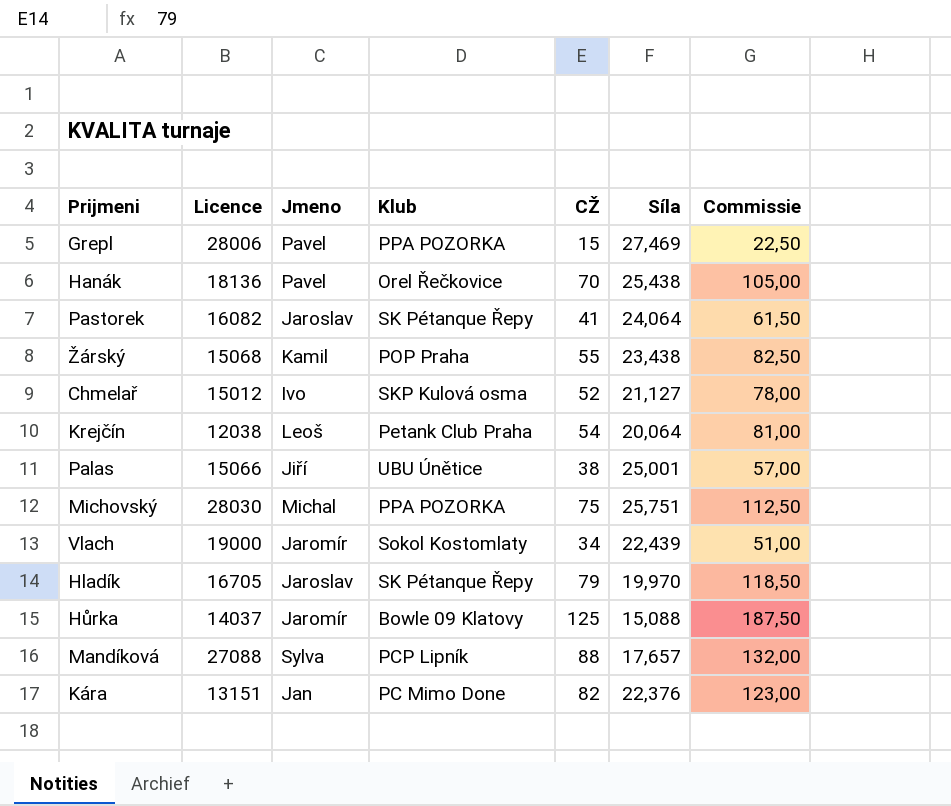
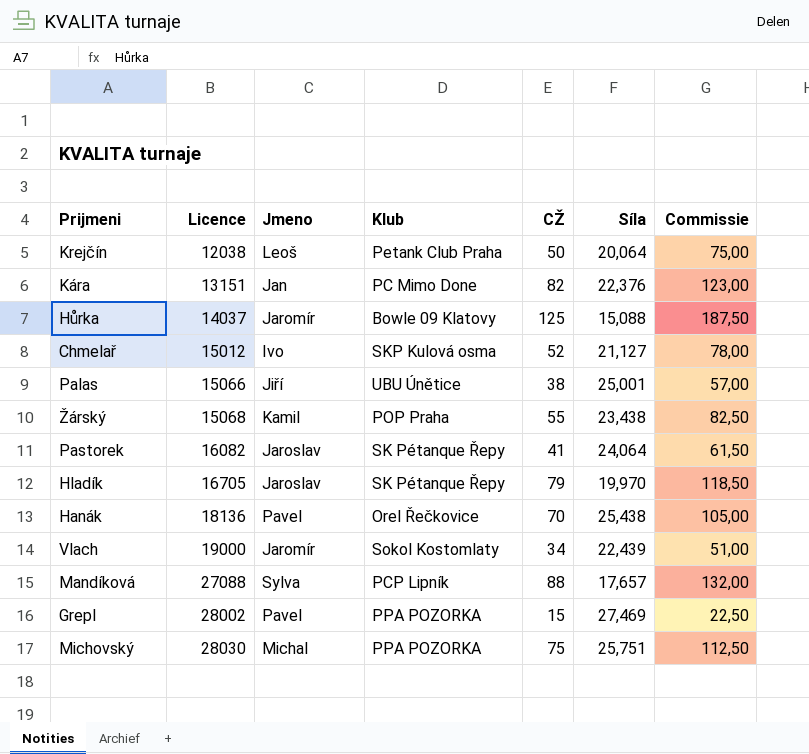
row order: none -> Licence ascending
Krejčín | CŽ: 54 -> 50
Krejčín | Commissie: 81,00 -> 75,00
Grepl | Licence: 28006 -> 28002

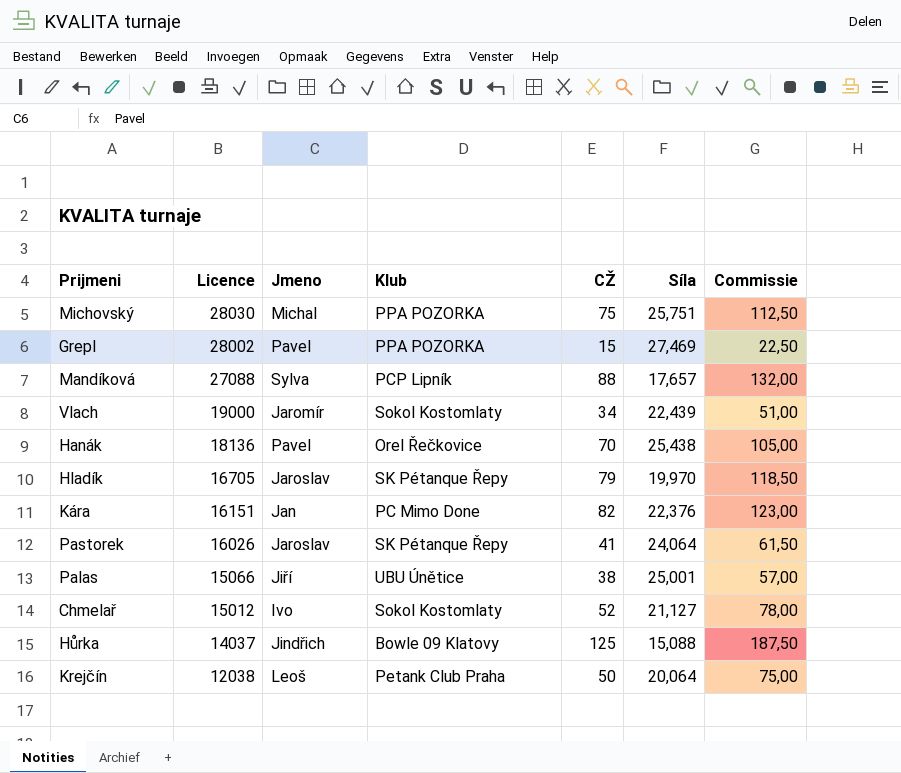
row order: Licence ascending -> Licence descending
row Žárský: 15068 | Kamil | POP Praha | 55 | 23,438 | 82,50 -> none
Kára | Licence: 13151 -> 16151
Pastorek | Licence: 16082 -> 16026
Chmelař | Klub: SKP Kulová osma -> Sokol Kostomlaty
Hůrka | Jmeno: Jaromír -> Jindřich

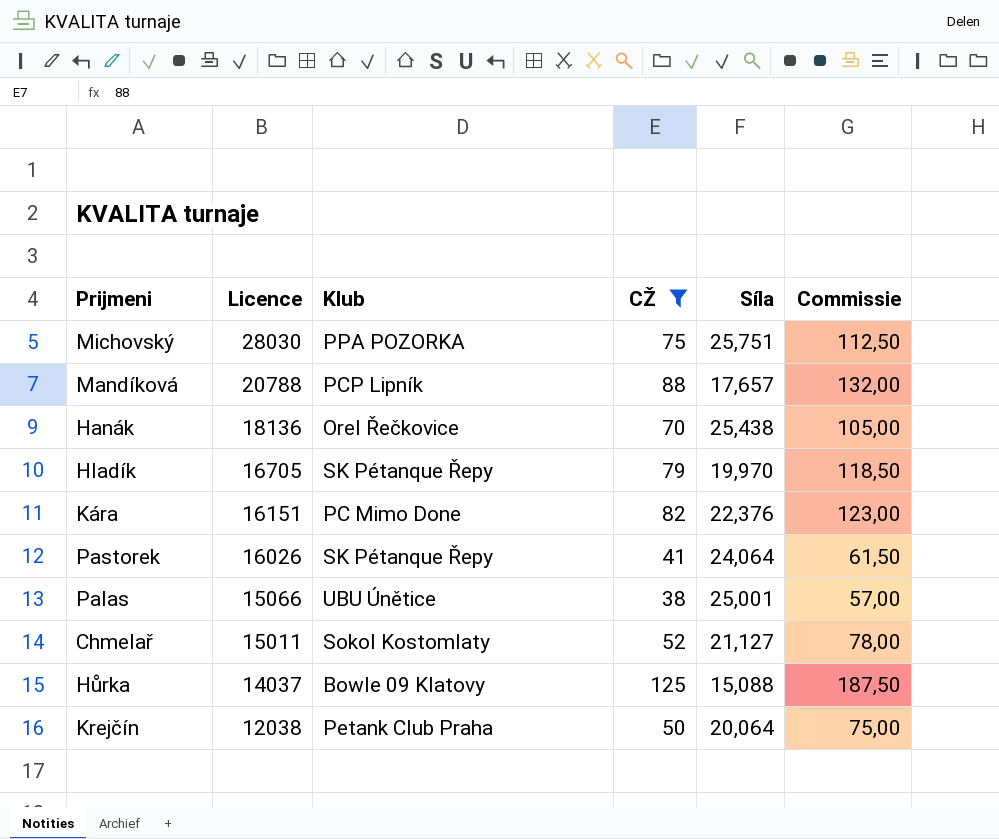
filter: none -> CŽ >= 38
column Jmeno | position: 3 -> none
Mandíková | Licence: 27088 -> 20788
Chmelař | Licence: 15012 -> 15011

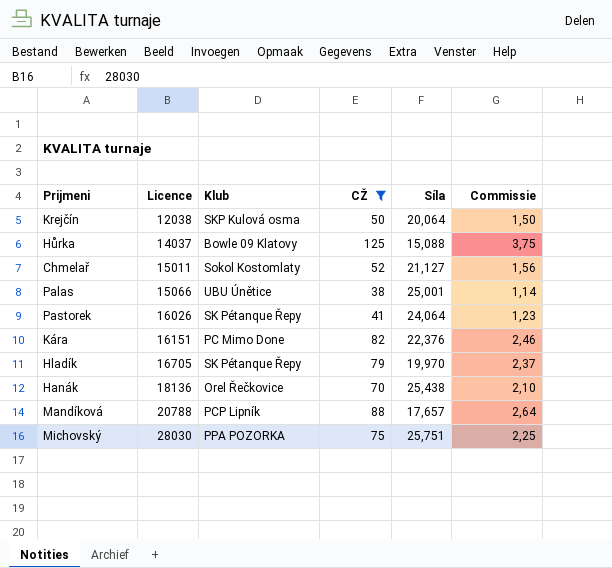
row order: Licence descending -> Licence ascending
column Commissie | formula: [CŽ] * 1,5 -> [CŽ] * 0,03
Krejčín | Klub: Petank Club Praha -> SKP Kulová osma

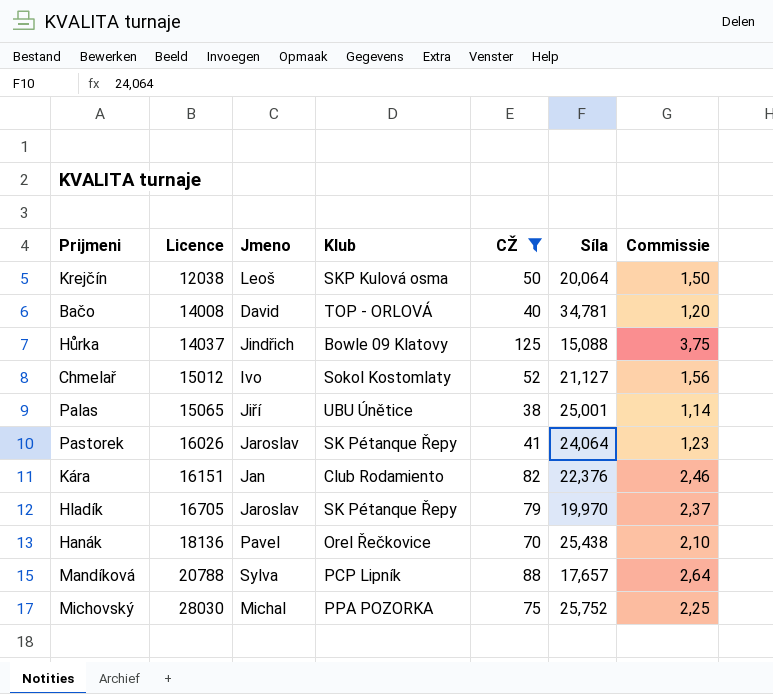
column Jmeno | position: none -> 3
row Bačo: none -> 14008 | David | TOP - ORLOVÁ | 40 | 34,781 | 1,20
Chmelař | Licence: 15011 -> 15012
Palas | Licence: 15066 -> 15065
Kára | Klub: PC Mimo Done -> Club Rodamiento
Michovský | Síla: 25,751 -> 25,752

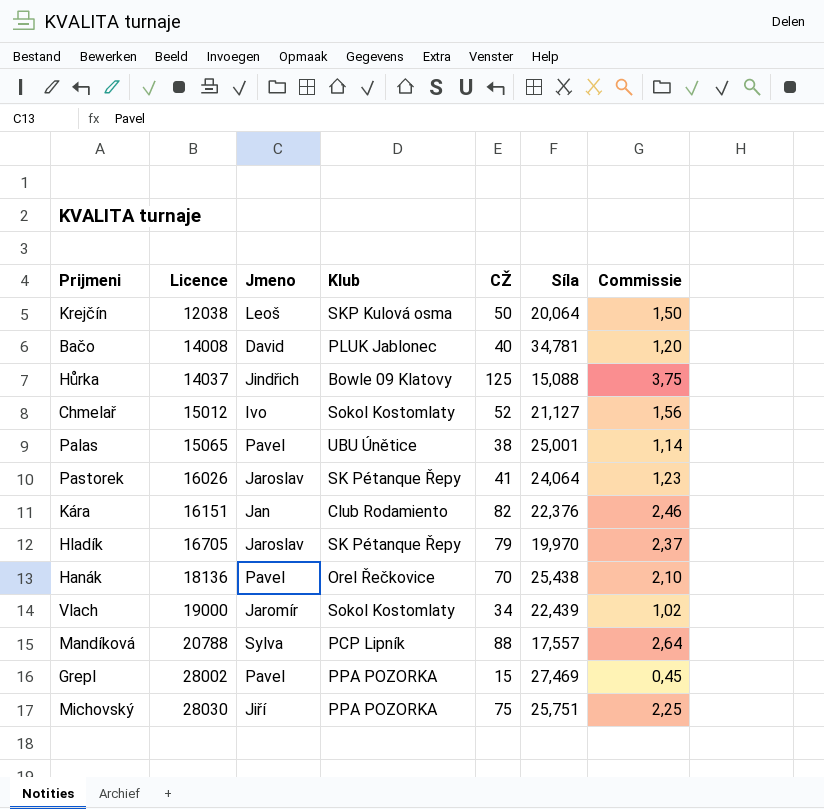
filter: CŽ >= 38 -> none
Bačo | Klub: TOP - ORLOVÁ -> PLUK Jablonec
Palas | Jmeno: Jiří -> Pavel
Mandíková | Síla: 17,657 -> 17,557
Michovský | Jmeno: Michal -> Jiří
Michovský | Síla: 25,752 -> 25,751

